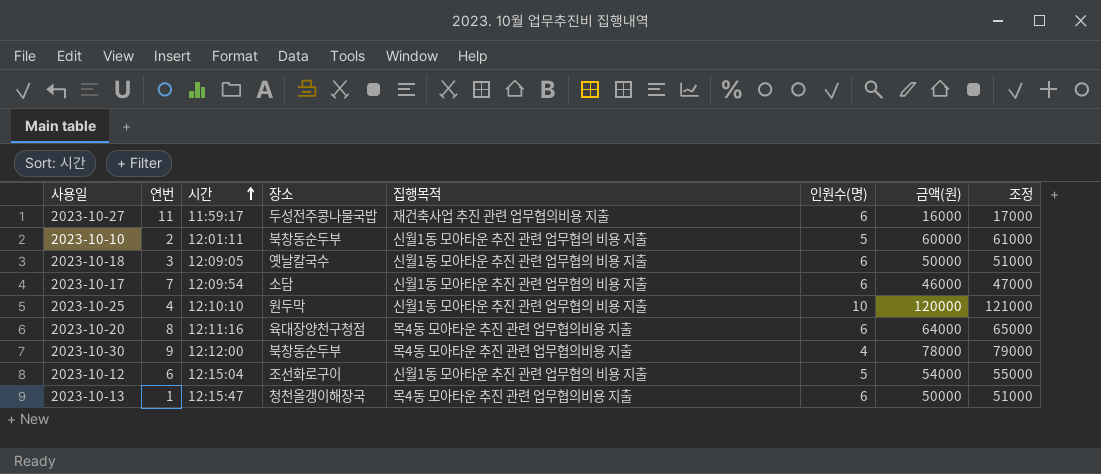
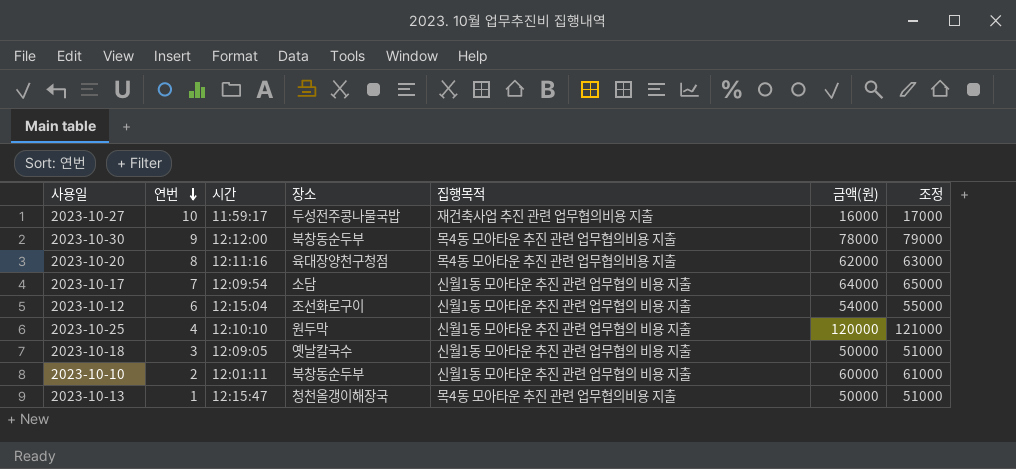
row order: 시간 ascending -> 연번 descending
column 인원수(명) | position: 6 -> none
2023-10-27 | 연번: 11 -> 10
2023-10-20 | 금액(원): 64000 -> 62000
2023-10-20 | 조정: 65000 -> 63000
2023-10-17 | 금액(원): 46000 -> 64000
2023-10-17 | 조정: 47000 -> 65000

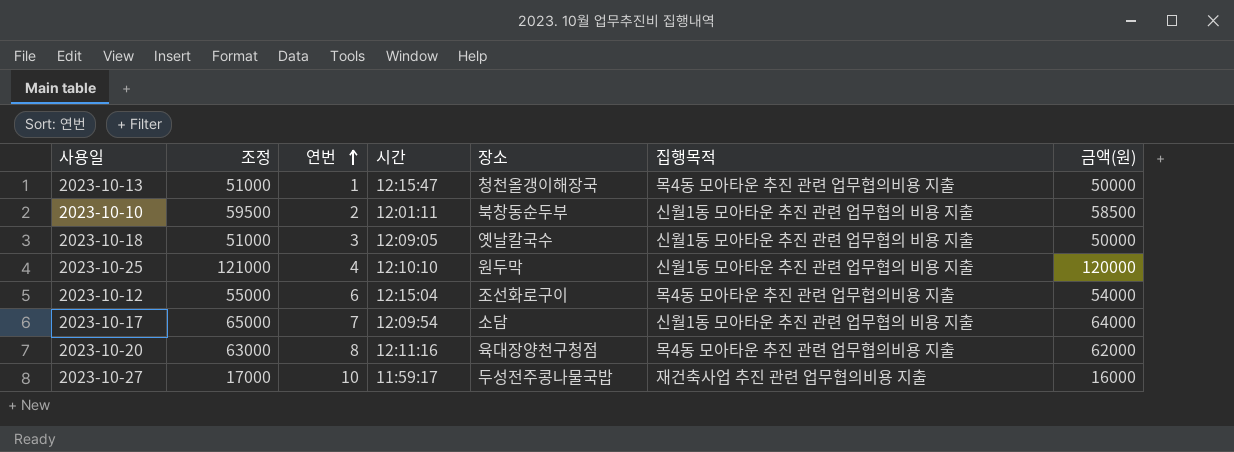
row order: 연번 descending -> 연번 ascending
column 조정 | position: 7 -> 2
row 2023-10-30: 9 | 12:12:00 | 북창동순두부 | 목4동 모아타운 추진 관련 업무협의비용 지출 | 78000 | 79000 -> none
2023-10-10 | 조정: 61000 -> 59500
2023-10-10 | 금액(원): 60000 -> 58500
2023-10-12 | 집행목적: 신월1동 모아타운 추진 관련 업무협의 비용 지출 -> 목4동 모아타운 추진 관련 업무협의비용 지출

